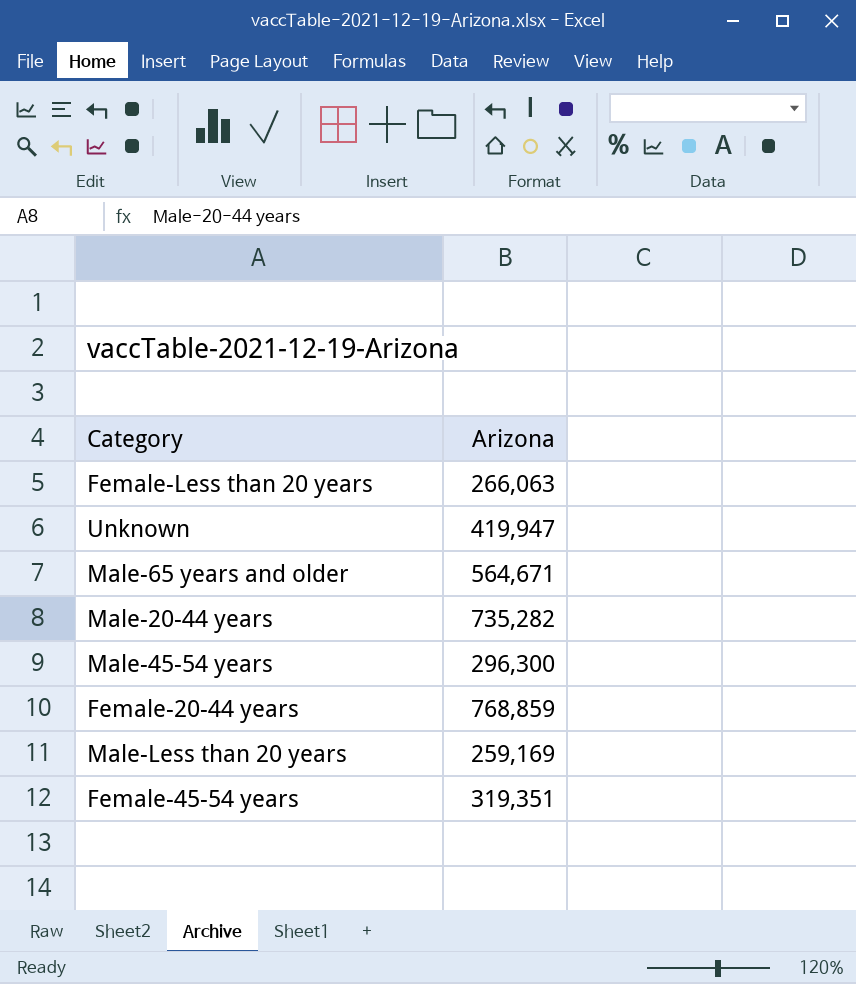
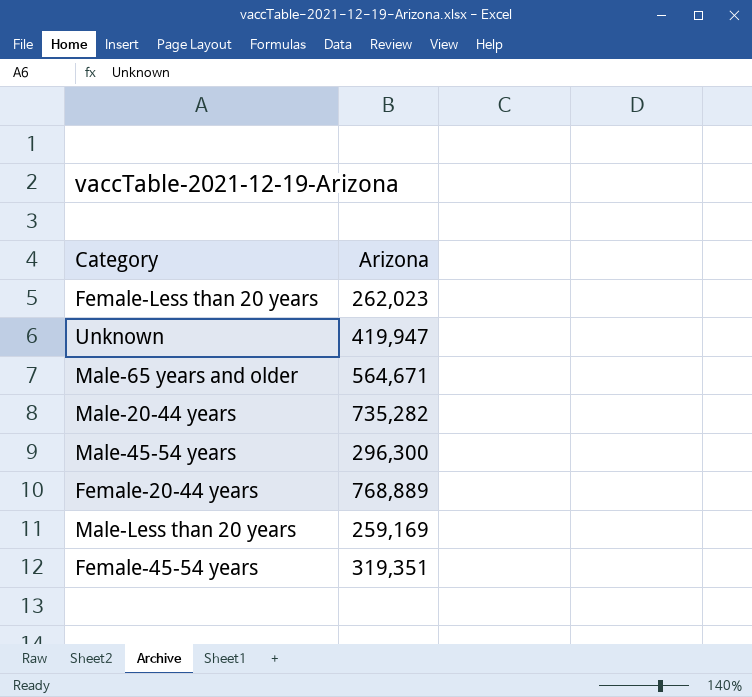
Female-Less than 20 years | Arizona: 266,063 -> 262,023
Female-20-44 years | Arizona: 768,859 -> 768,889

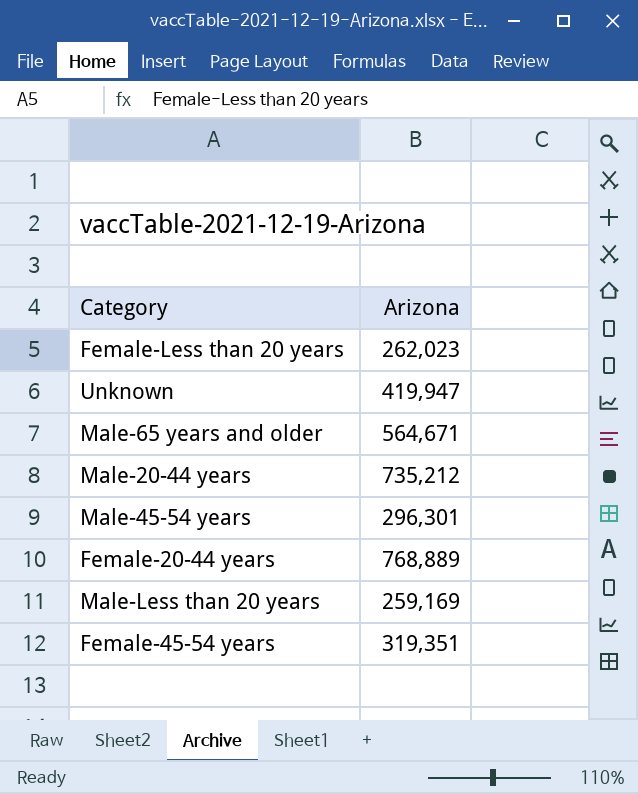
Male-20-44 years | Arizona: 735,282 -> 735,212
Male-45-54 years | Arizona: 296,300 -> 296,301

